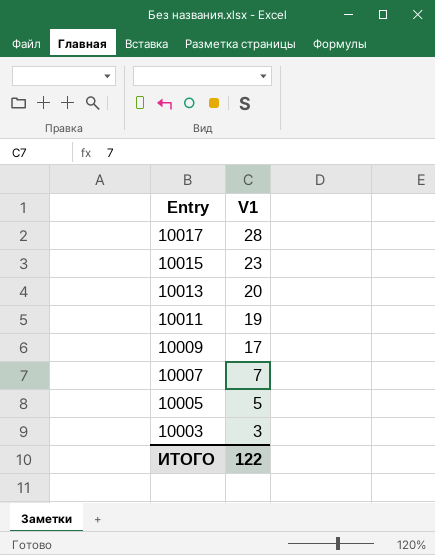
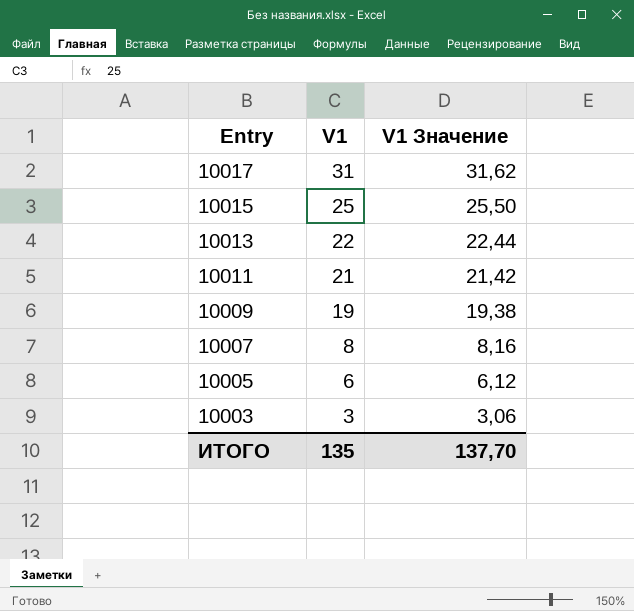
column V1 Значение | formula: none -> [V1] * 1,02
10017 | V1: 28 -> 31
10015 | V1: 23 -> 25
10013 | V1: 20 -> 22
10011 | V1: 19 -> 21
10009 | V1: 17 -> 19
10007 | V1: 7 -> 8
10005 | V1: 5 -> 6
ИТОГО | V1: 122 -> 135

